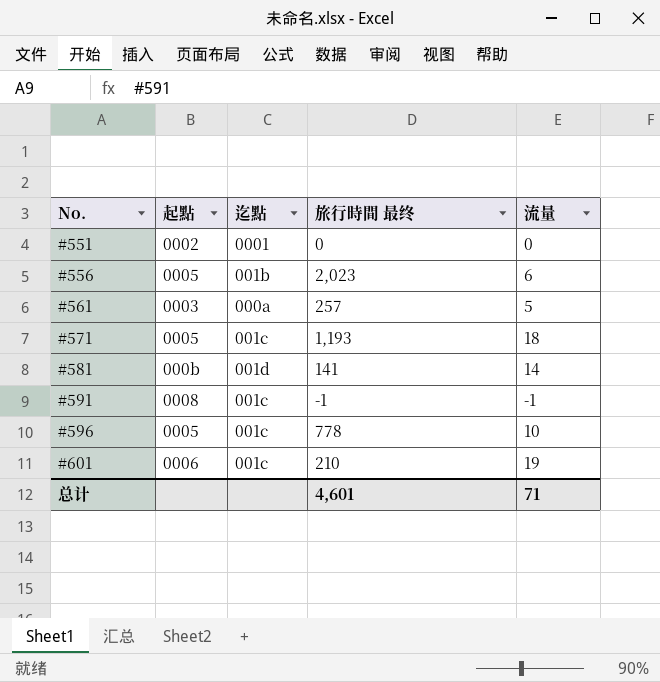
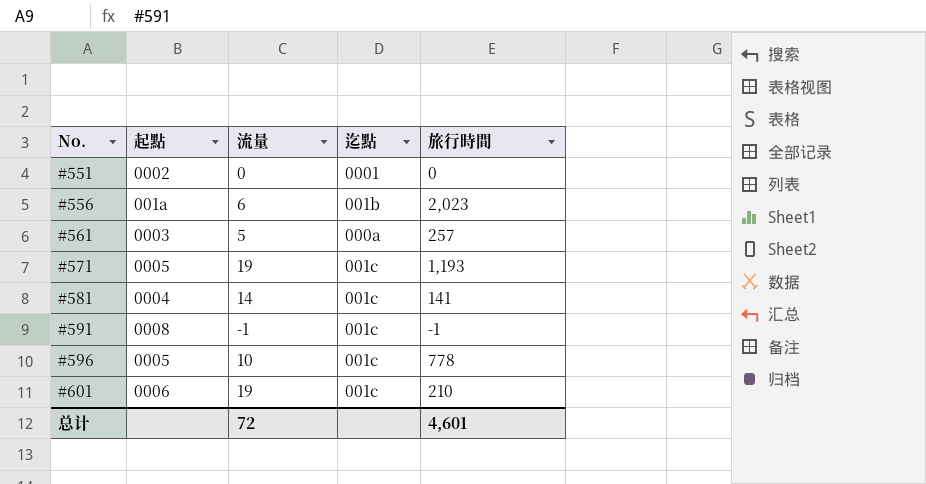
column 流量 | position: 5 -> 3
column name: 旅行時間 最终 -> 旅行時間
#556 | 起點: 0005 -> 001a
#571 | 流量: 18 -> 19
#581 | 起點: 000b -> 0004
#581 | 迄點: 001d -> 001c
总计 | 流量: 71 -> 72

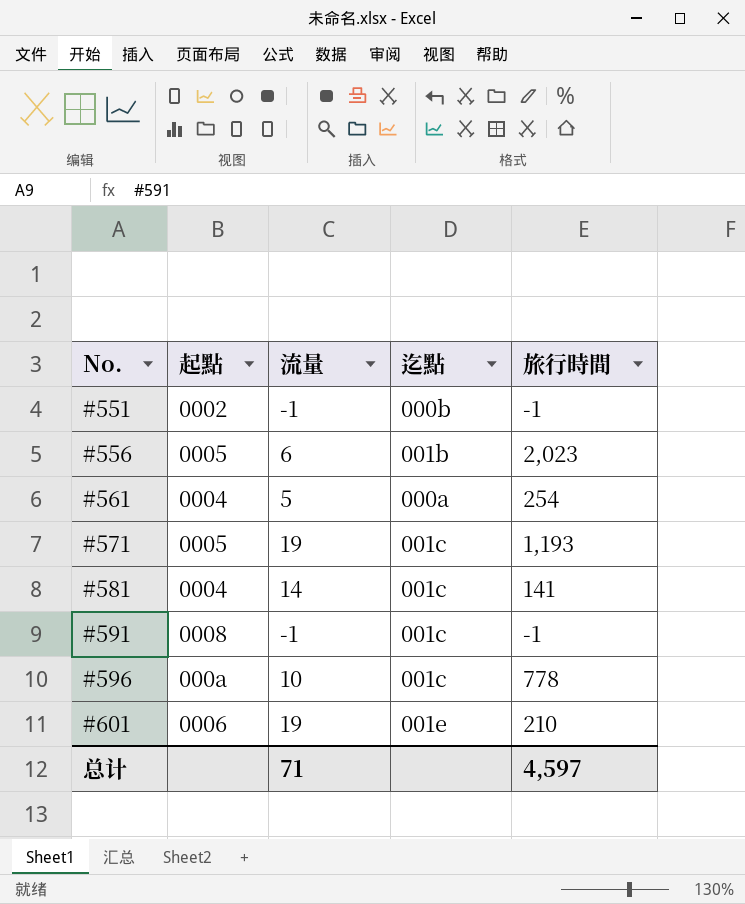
#551 | 流量: 0 -> -1
#551 | 迄點: 0001 -> 000b
#551 | 旅行時間: 0 -> -1
#556 | 起點: 001a -> 0005
#561 | 起點: 0003 -> 0004
#561 | 旅行時間: 257 -> 254
#596 | 起點: 0005 -> 000a
#601 | 迄點: 001c -> 001e
总计 | 流量: 72 -> 71
总计 | 旅行時間: 4,601 -> 4,597

